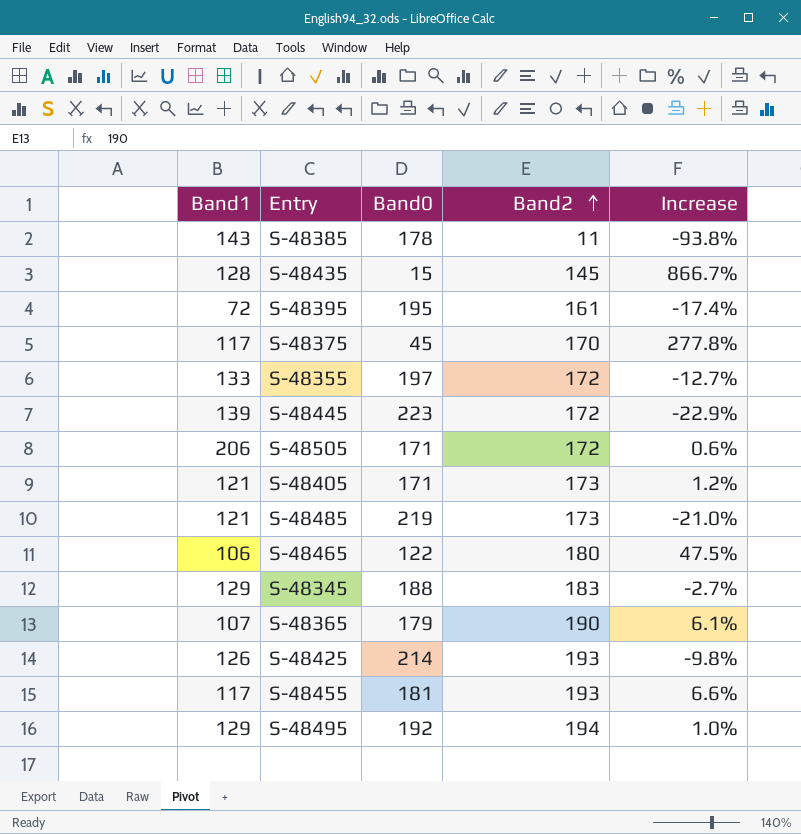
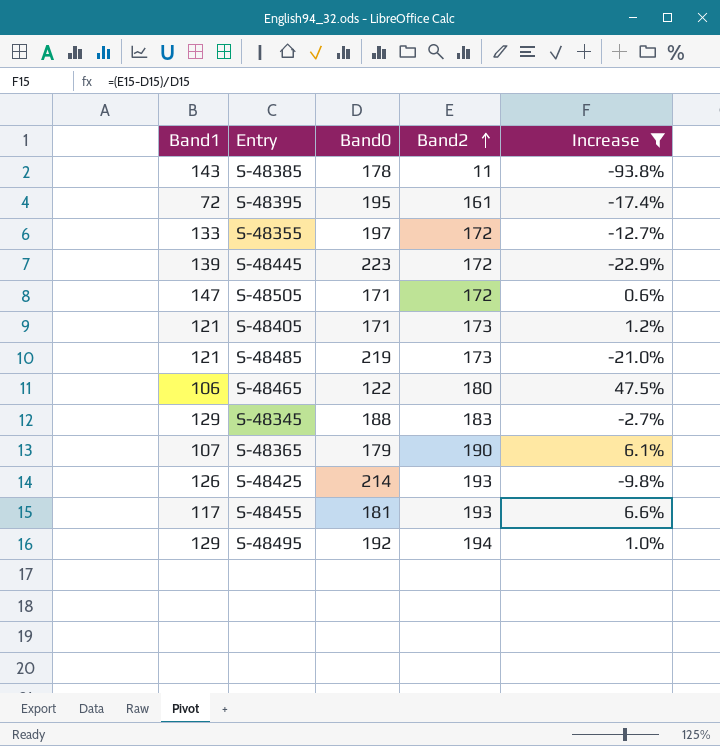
filter: none -> Increase <= 47.5%
S-48505 | Band1: 206 -> 147

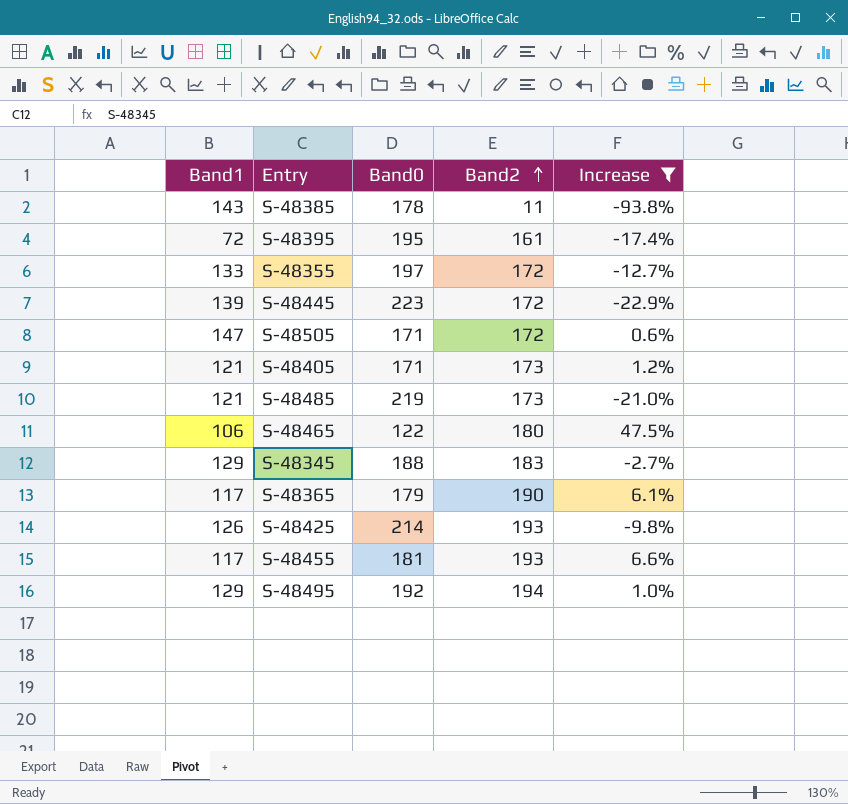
S-48365 | Band1: 107 -> 117

